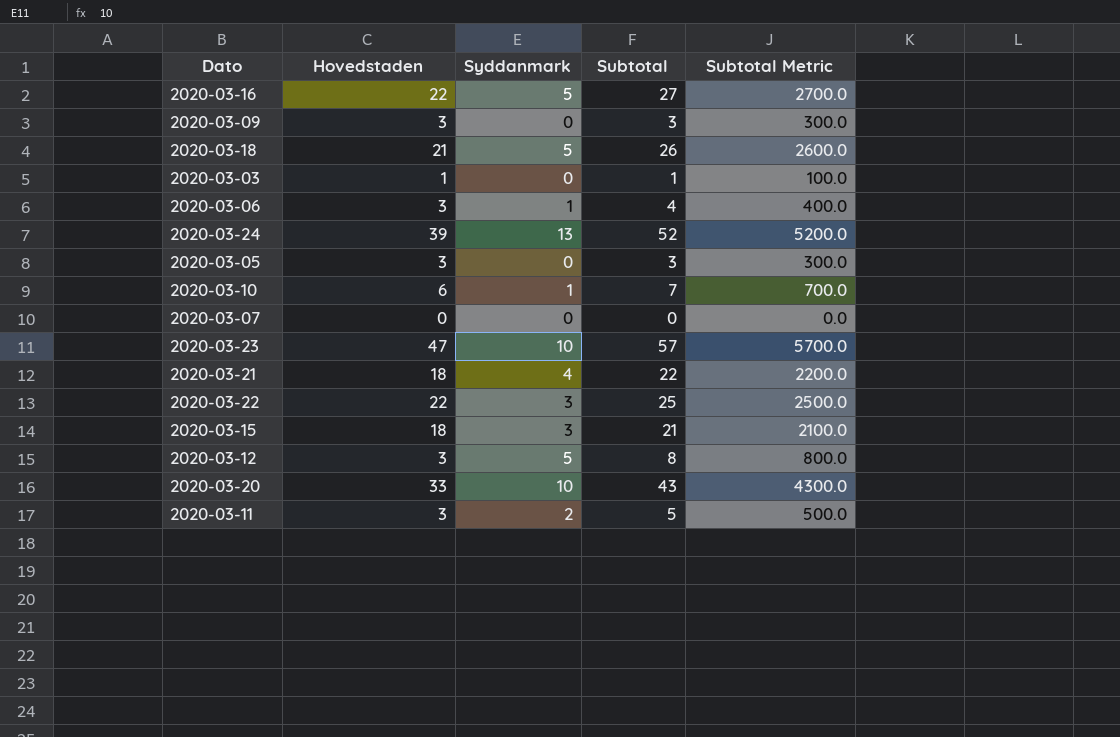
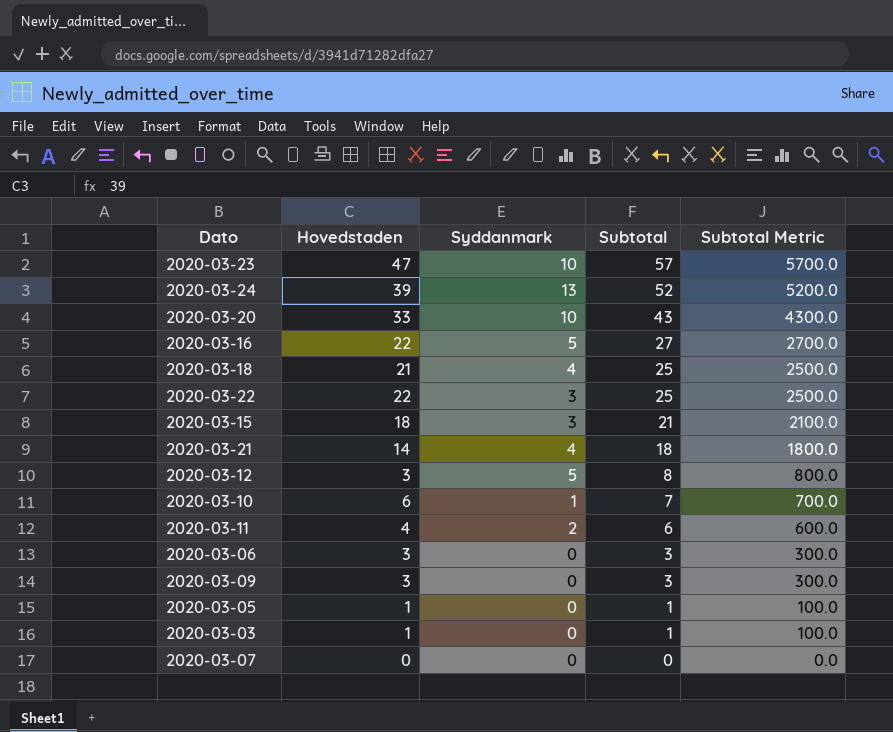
row order: none -> Subtotal descending
2020-03-18 | Syddanmark: 5 -> 4
2020-03-18 | Subtotal: 26 -> 25
2020-03-18 | Subtotal Metric: 2600.0 -> 2500.0
2020-03-21 | Hovedstaden: 18 -> 14
2020-03-21 | Subtotal: 22 -> 18
2020-03-21 | Subtotal Metric: 2200.0 -> 1800.0
2020-03-11 | Hovedstaden: 3 -> 4
2020-03-11 | Subtotal: 5 -> 6
2020-03-11 | Subtotal Metric: 500.0 -> 600.0
2020-03-06 | Syddanmark: 1 -> 0
2020-03-06 | Subtotal: 4 -> 3
2020-03-06 | Subtotal Metric: 400.0 -> 300.0
2020-03-05 | Hovedstaden: 3 -> 1
2020-03-05 | Subtotal: 3 -> 1
2020-03-05 | Subtotal Metric: 300.0 -> 100.0

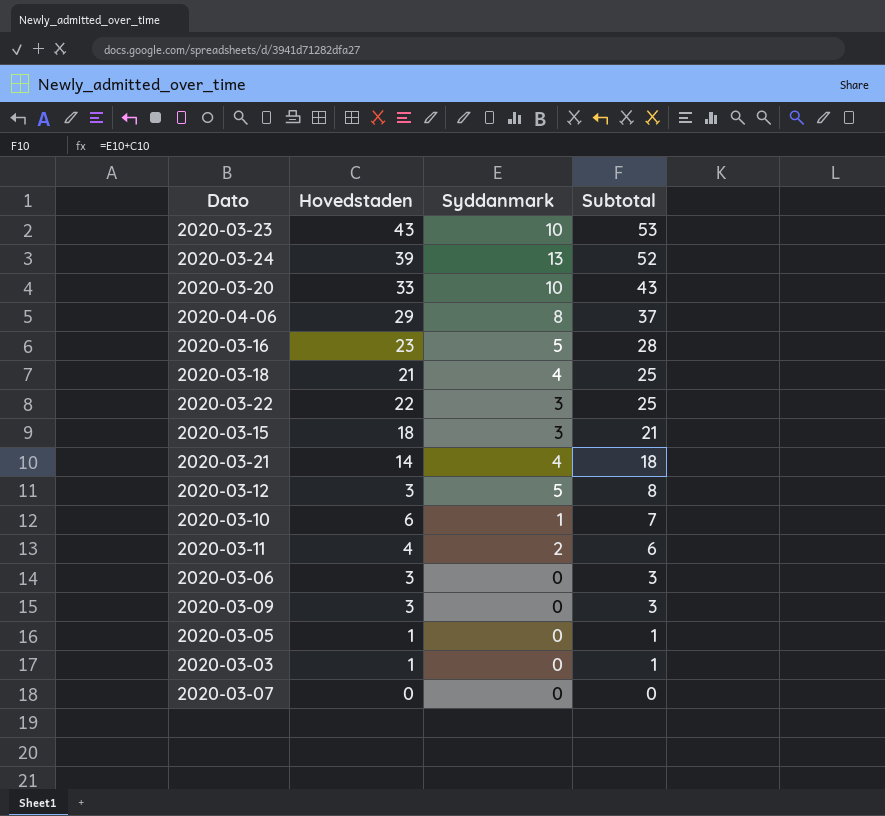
column Subtotal Metric | formula: [Subtotal] * 100 -> none
2020-03-23 | Hovedstaden: 47 -> 43
2020-03-23 | Subtotal: 57 -> 53
row 2020-04-06: none -> 29 | 8 | 37
2020-03-16 | Hovedstaden: 22 -> 23
2020-03-16 | Subtotal: 27 -> 28

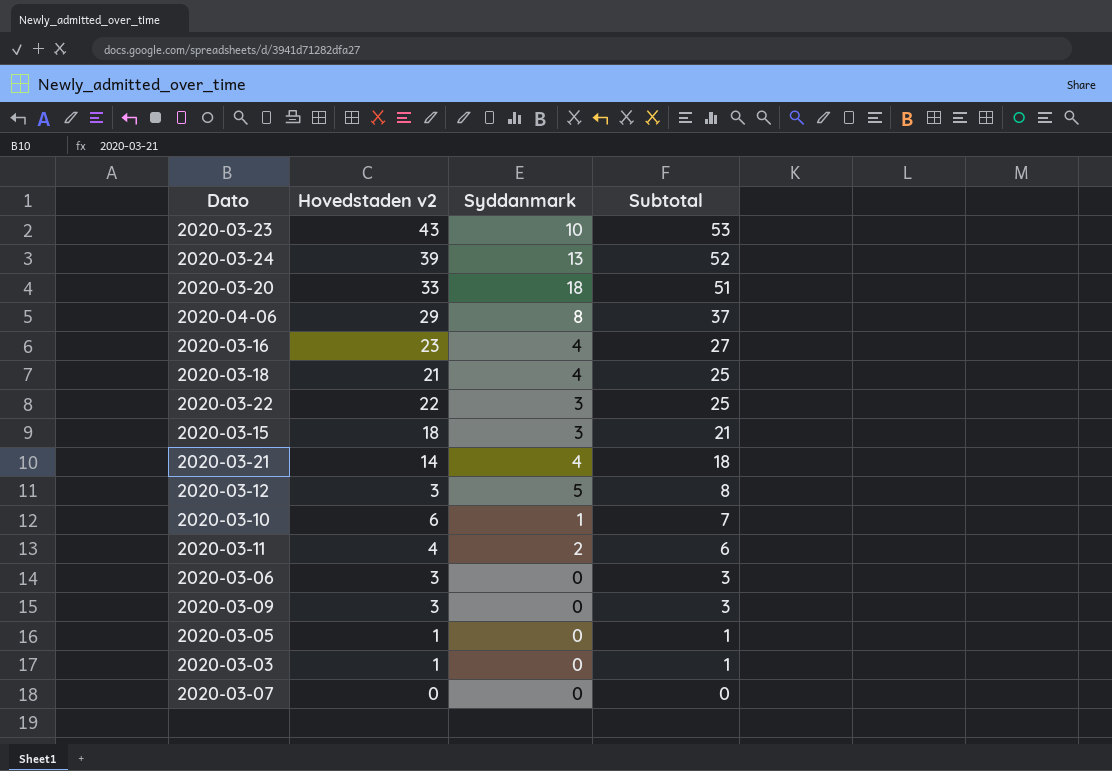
column name: Hovedstaden -> Hovedstaden v2
2020-03-20 | Syddanmark: 10 -> 18
2020-03-20 | Subtotal: 43 -> 51
2020-03-16 | Syddanmark: 5 -> 4
2020-03-16 | Subtotal: 28 -> 27

